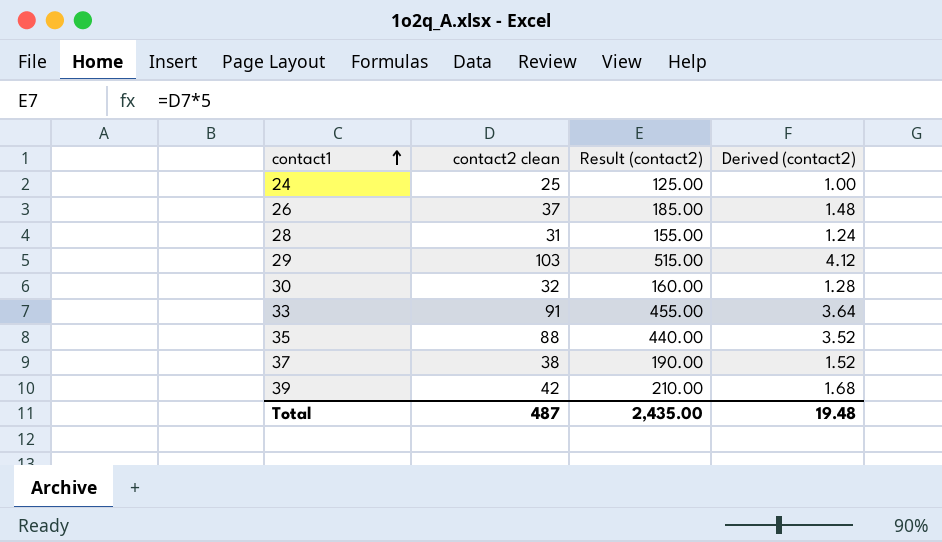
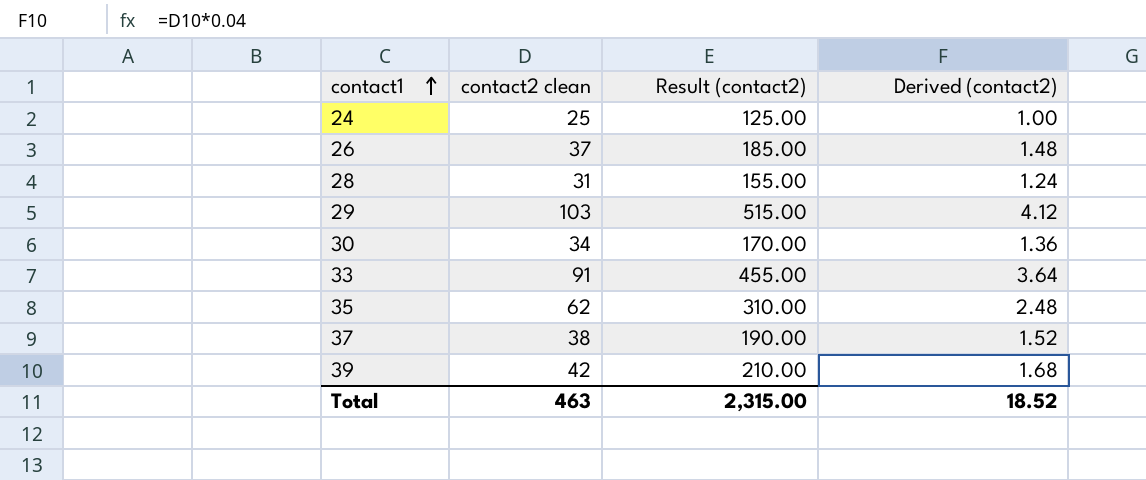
30 | contact2 clean: 32 -> 34
30 | Result (contact2): 160.00 -> 170.00
30 | Derived (contact2): 1.28 -> 1.36
35 | contact2 clean: 88 -> 62
35 | Result (contact2): 440.00 -> 310.00
35 | Derived (contact2): 3.52 -> 2.48
Total | contact2 clean: 487 -> 463
Total | Result (contact2): 2,435.00 -> 2,315.00
Total | Derived (contact2): 19.48 -> 18.52

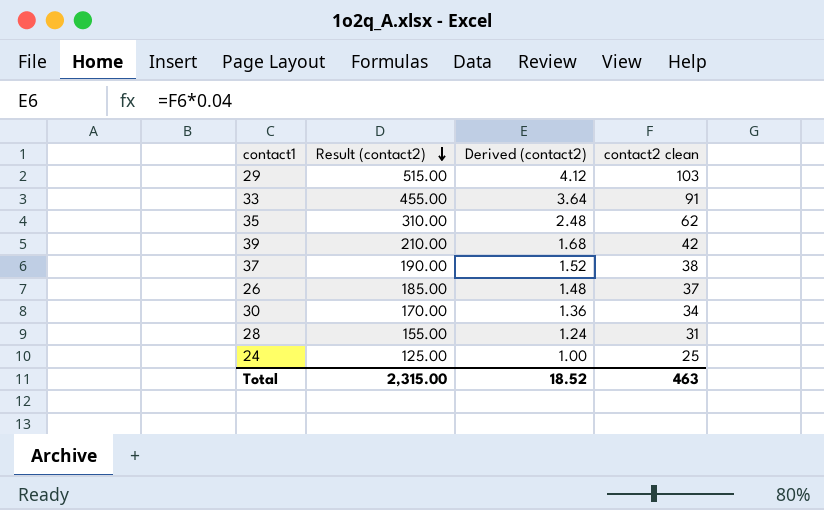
row order: contact1 ascending -> Result (contact2) descending
column contact2 clean | position: 2 -> 4

